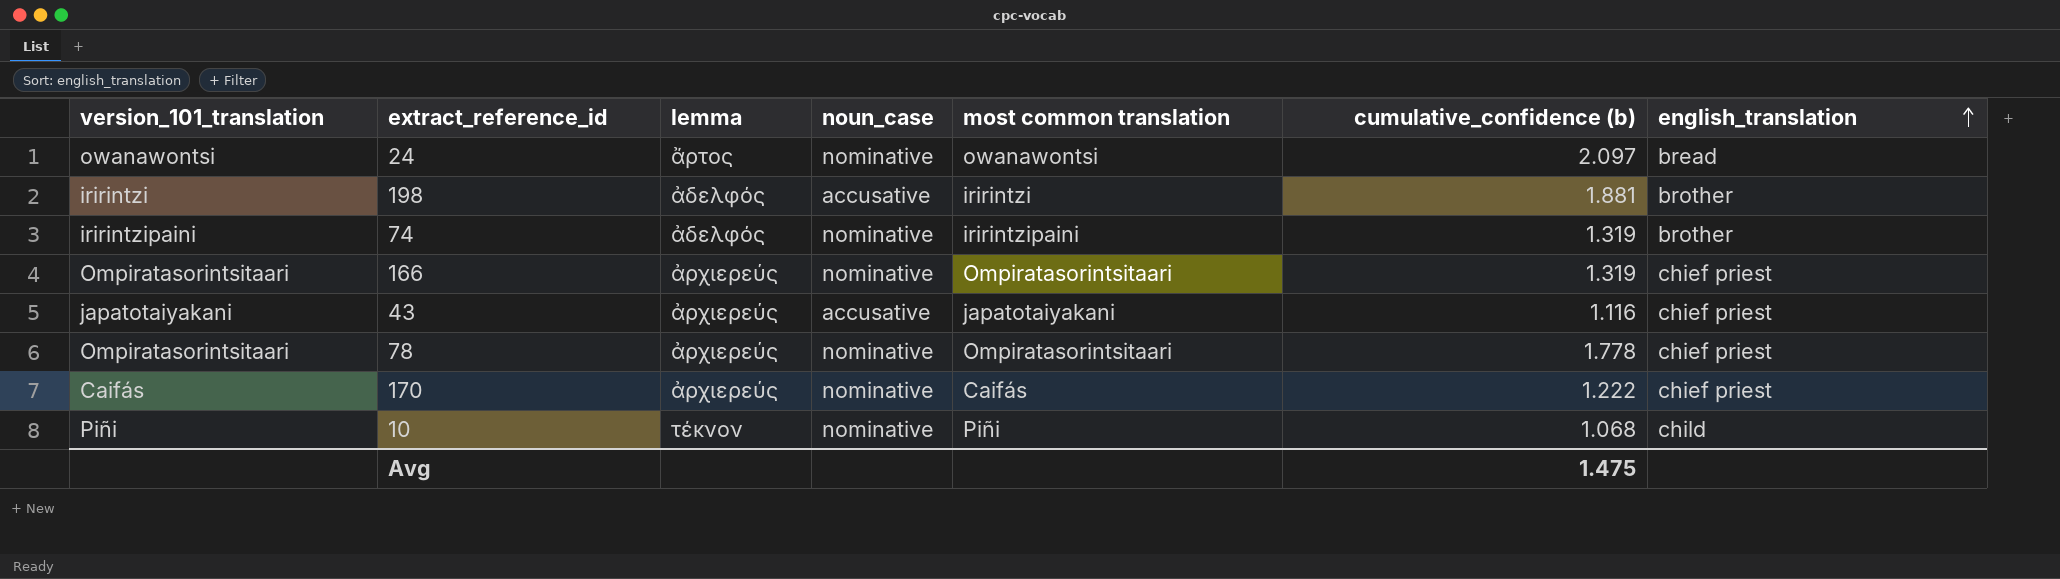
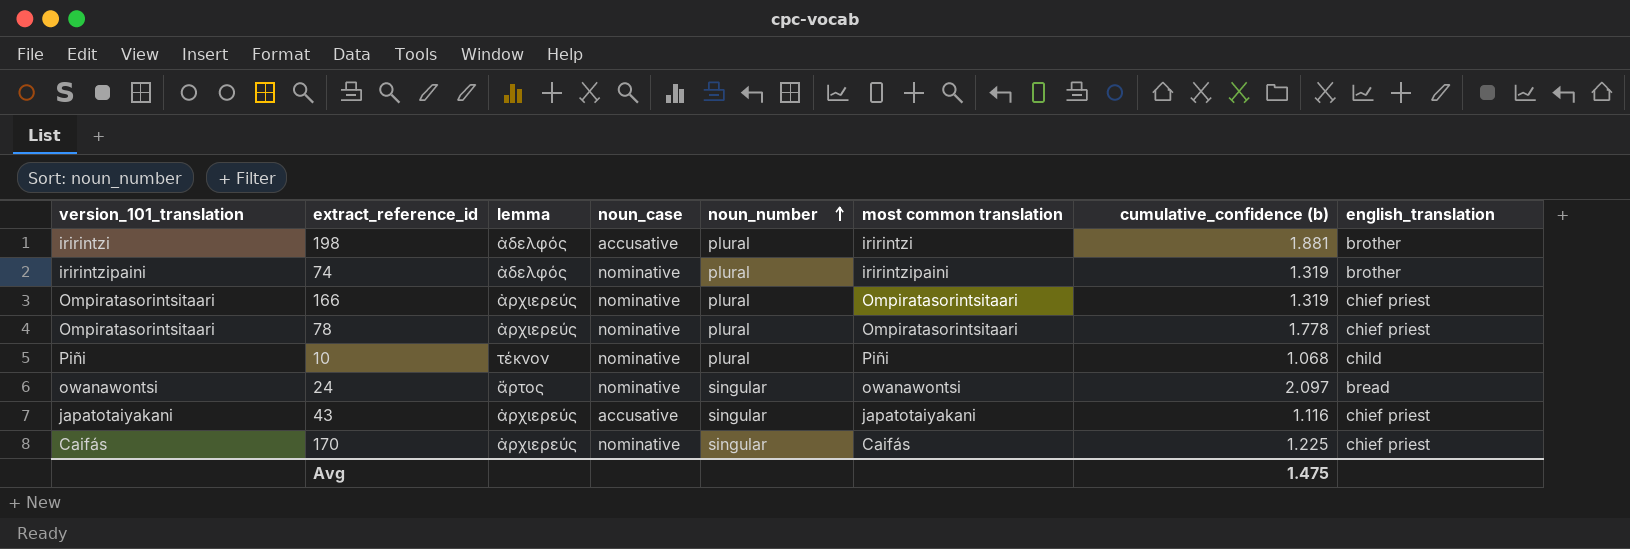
row order: english_translation ascending -> noun_number ascending
column noun_number | position: none -> 5
170 | cumulative_confidence (b): 1.222 -> 1.225

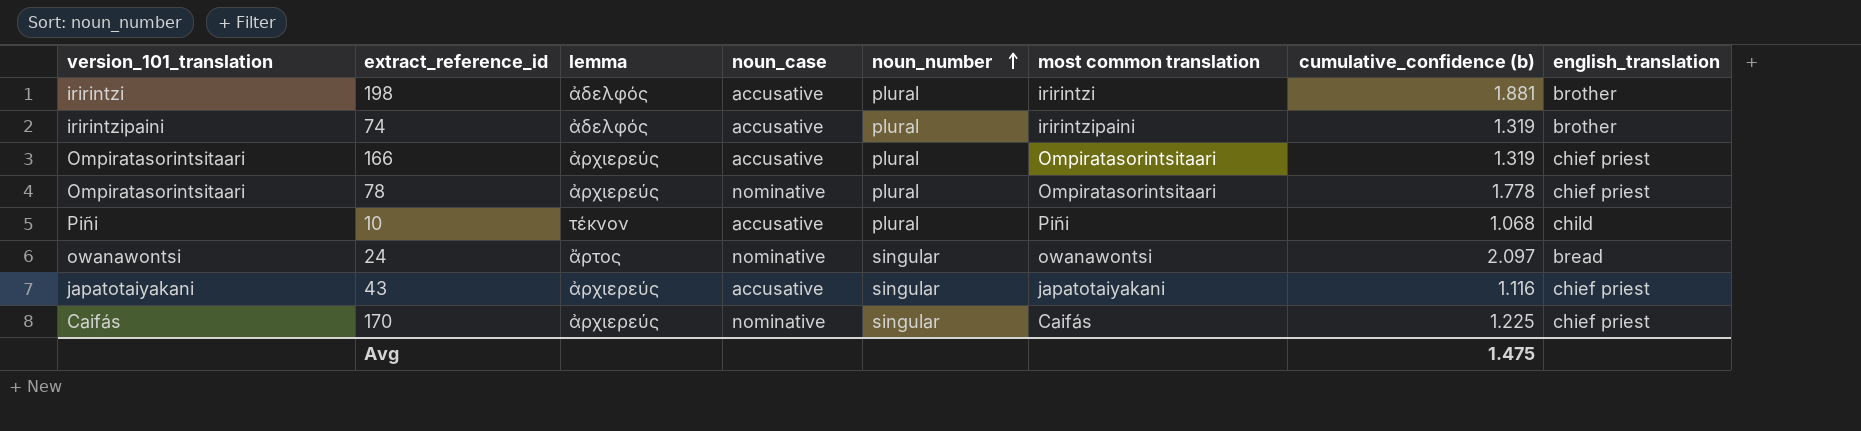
74 | noun_case: nominative -> accusative
166 | noun_case: nominative -> accusative
10 | noun_case: nominative -> accusative

